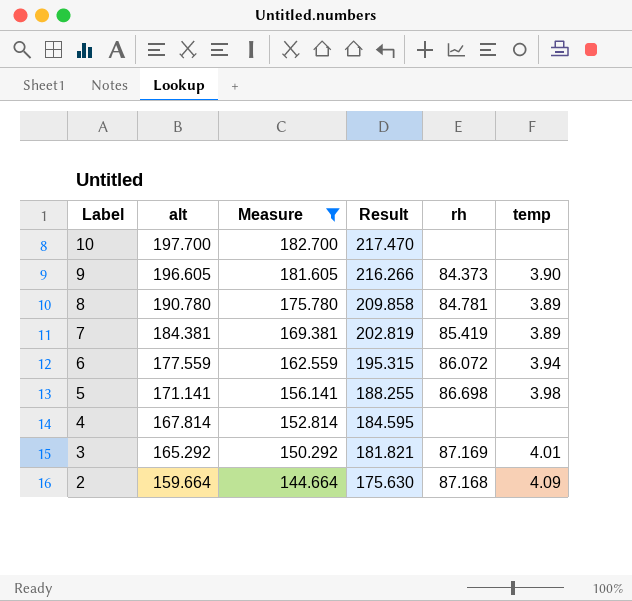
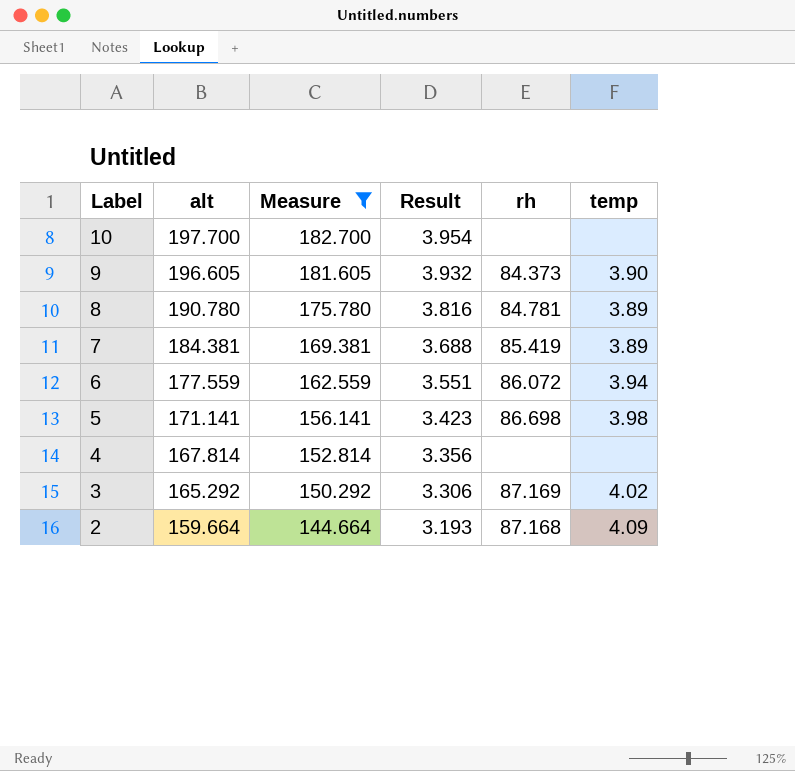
column Result | formula: [alt] * 1.1 -> [alt] * 0.02
3 | temp: 4.01 -> 4.02

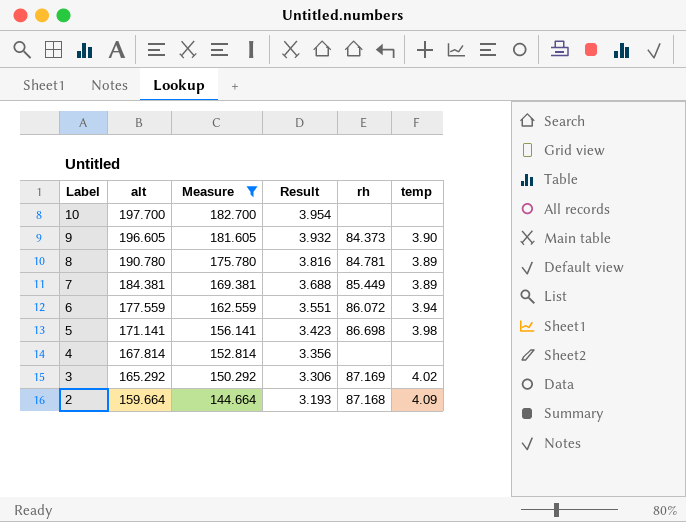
7 | rh: 85.419 -> 85.449

